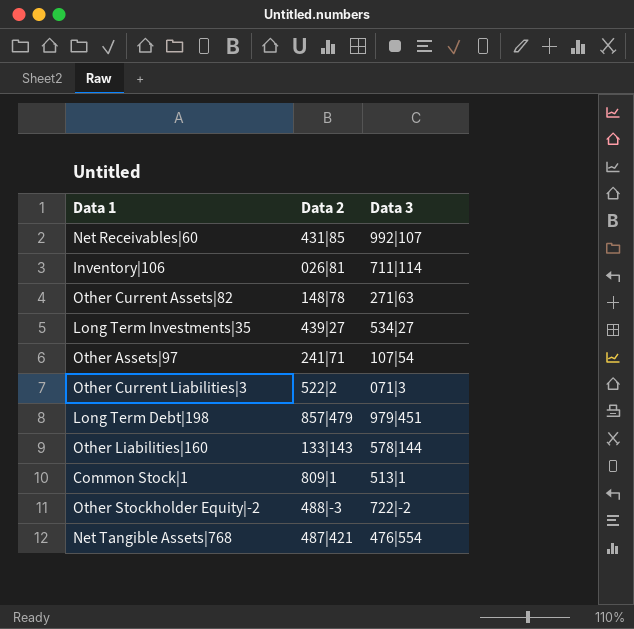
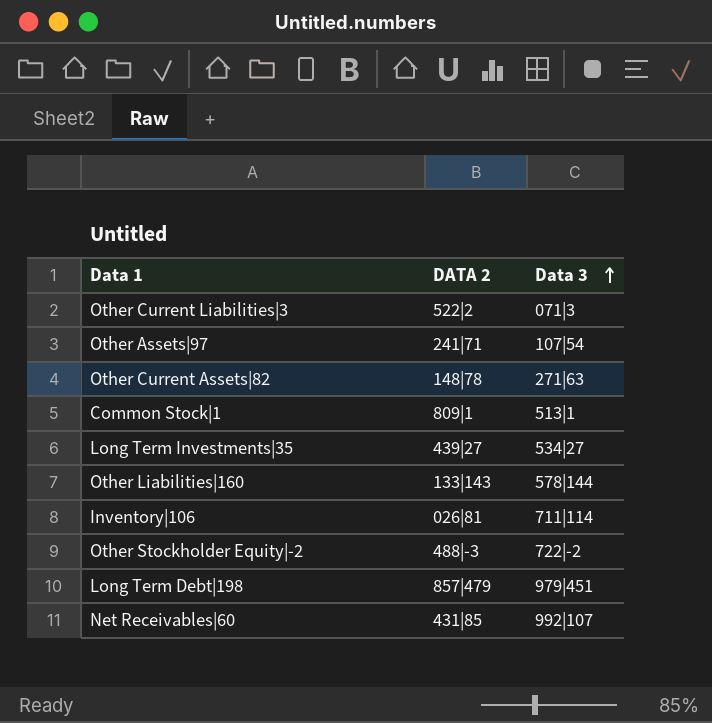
row order: none -> Data 3 ascending
column name: Data 2 -> DATA 2
row Net Tangible Assets|768: 487|421 | 476|554 -> none

